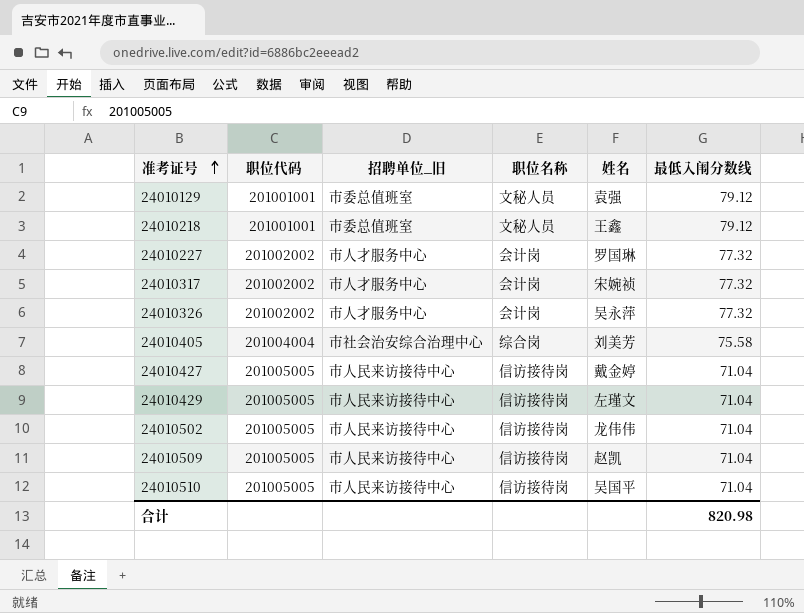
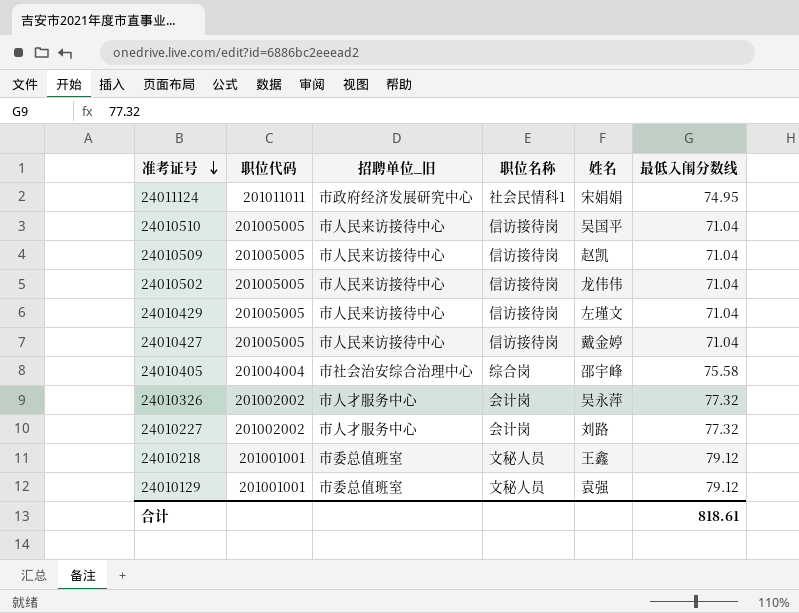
row order: 准考证号 ascending -> 准考证号 descending
row 24010317: 201002002 | 市人才服务中心 | 会计岗 | 宋婉祯 | 77.32 -> none
row 24011124: none -> 201011011 | 市政府经济发展研究中心 | 社会民情科1 | 宋娟娟 | 74.95
24010405 | 姓名: 刘美芳 -> 邵宇峰
24010227 | 姓名: 罗国琳 -> 刘路
合计 | 最低入闱分数线: 820.98 -> 818.61

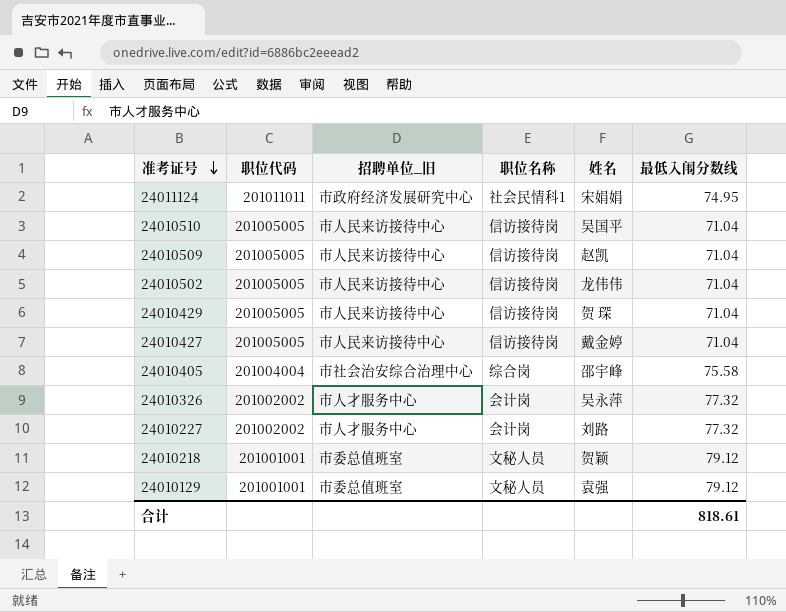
24010429 | 姓名: 左瑾文 -> 贺 琛
24010218 | 姓名: 王鑫 -> 贺颖

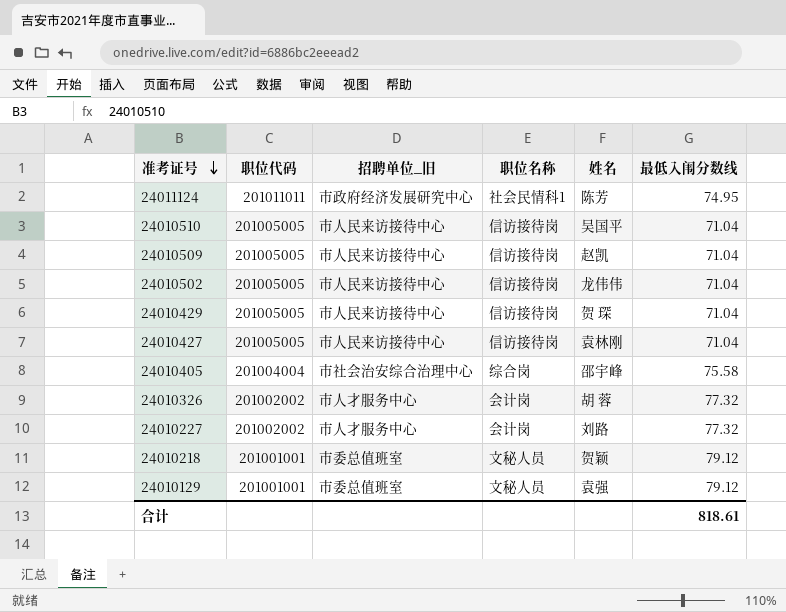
24011124 | 姓名: 宋娟娟 -> 陈芳
24010427 | 姓名: 戴金婷 -> 袁林刚
24010326 | 姓名: 吴永萍 -> 胡 蓉

